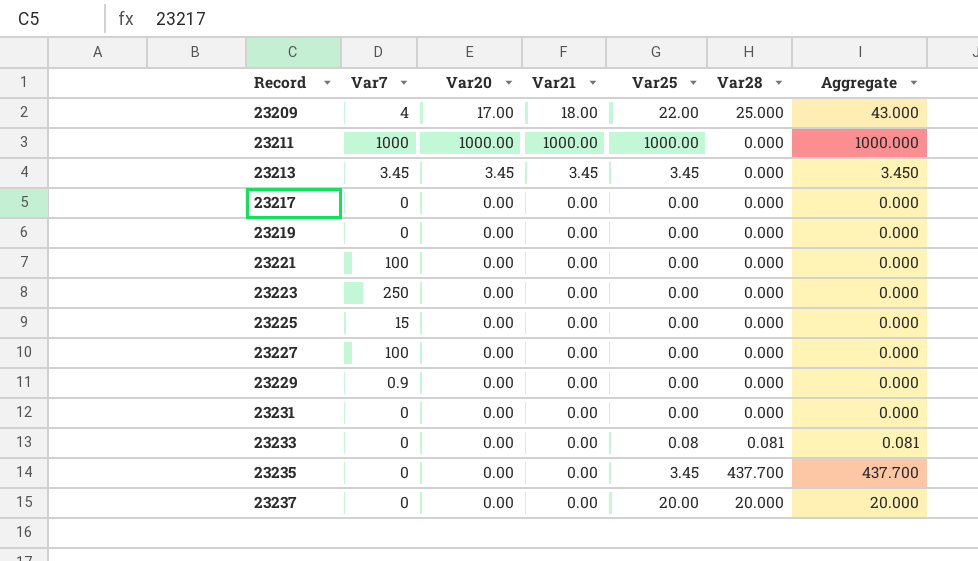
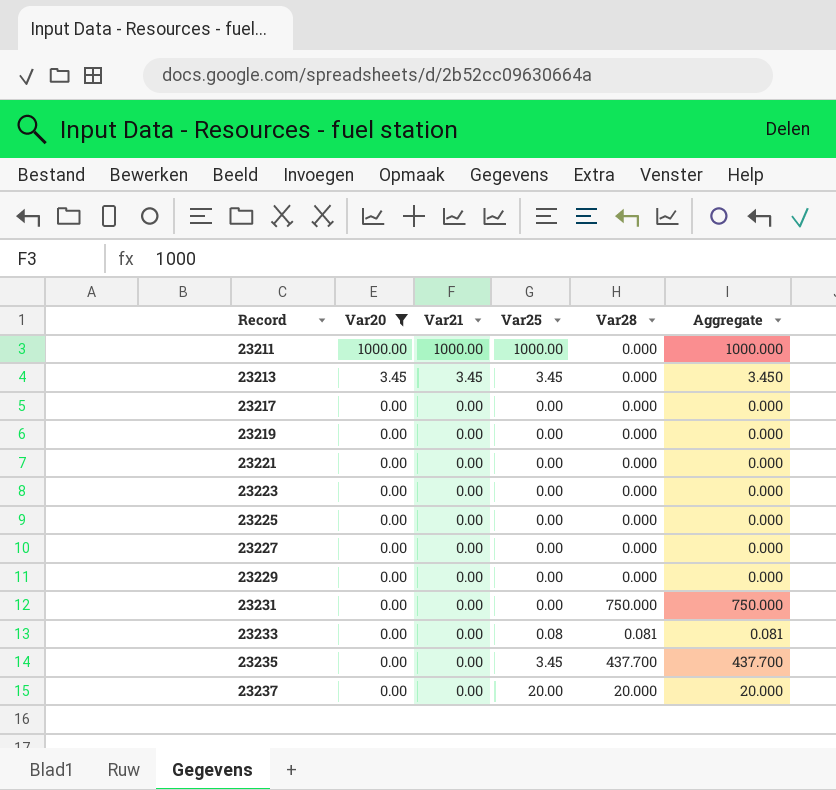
filter: none -> Var20 != 17.00
column Var7 | position: 2 -> none
23231 | Var28: 0.000 -> 750.000
23231 | Aggregate: 0.000 -> 750.000

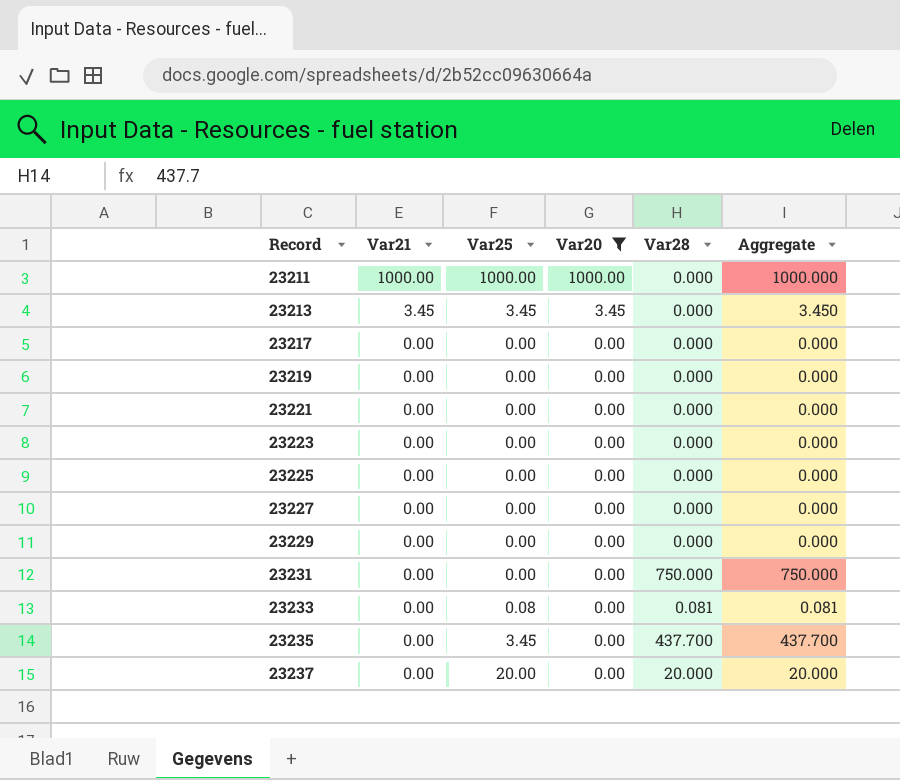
column Var20 | position: 2 -> 4

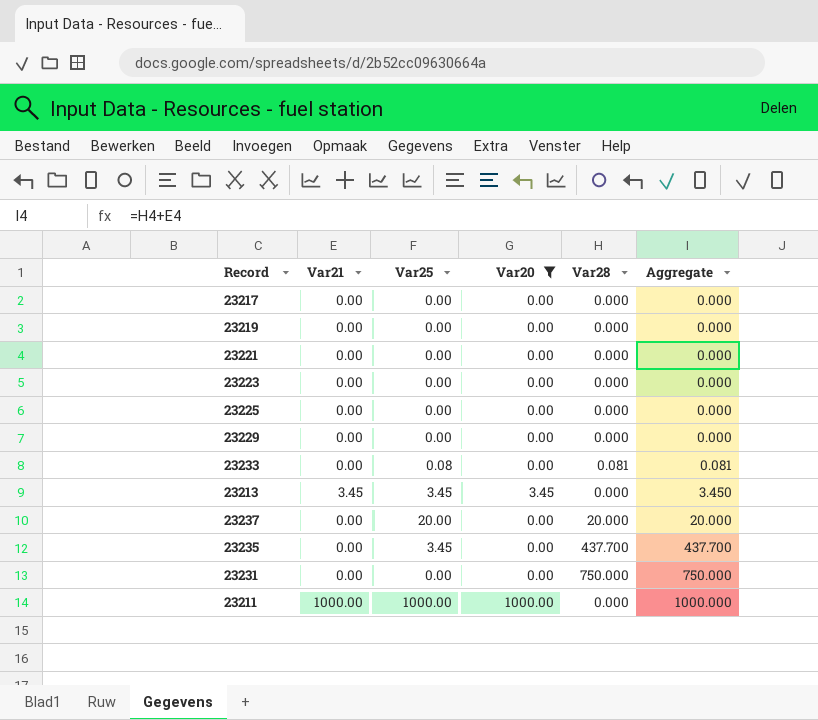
row order: Record ascending -> Aggregate ascending
row 23227: 0.00 | 0.00 | 0.00 | 0.000 | 0.000 -> none

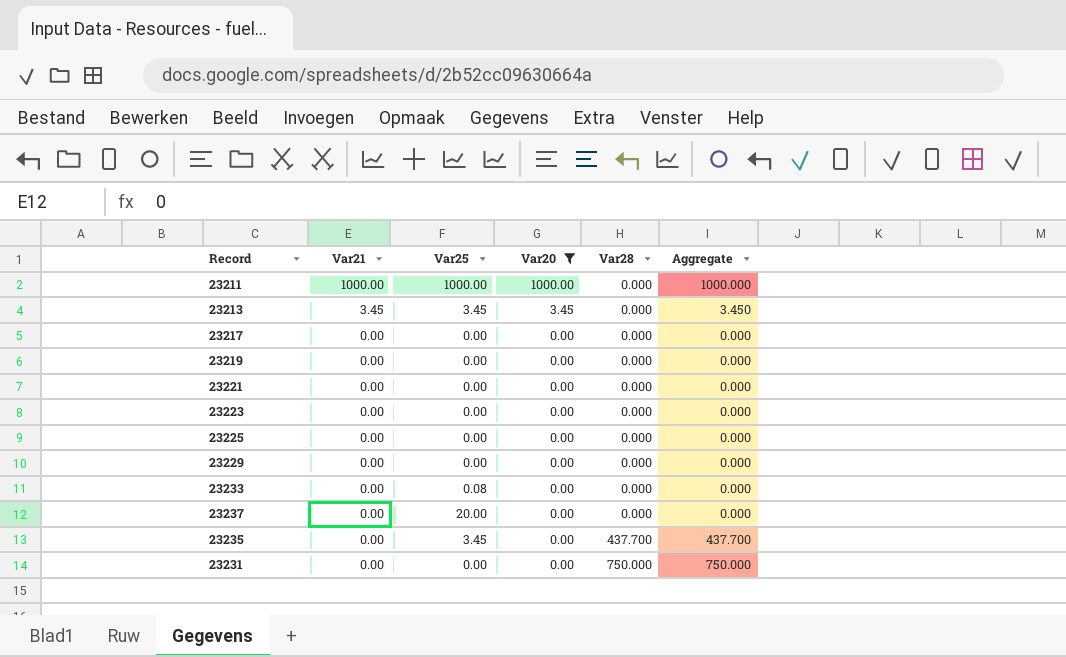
row order: Aggregate ascending -> Var21 descending
23233 | Var28: 0.081 -> 0.000
23233 | Aggregate: 0.081 -> 0.000
23237 | Var28: 20.000 -> 0.000
23237 | Aggregate: 20.000 -> 0.000

